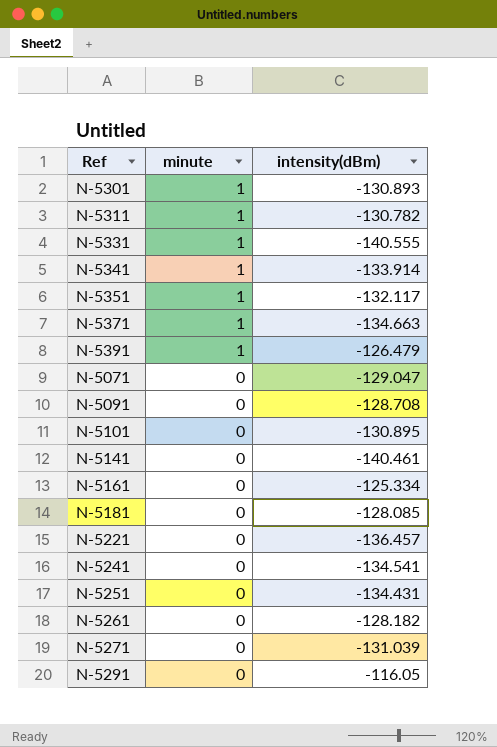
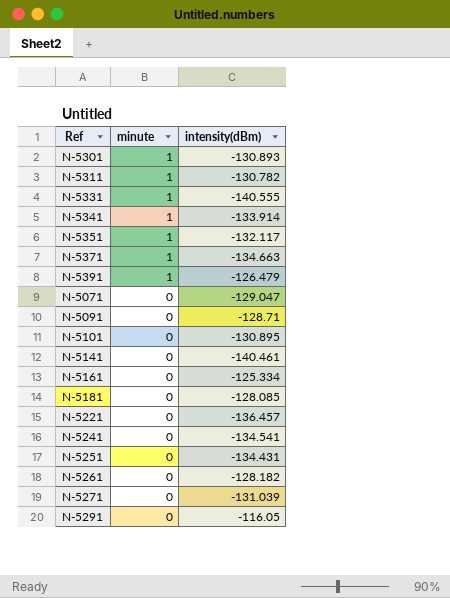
N-5091 | intensity(dBm): -128.708 -> -128.71

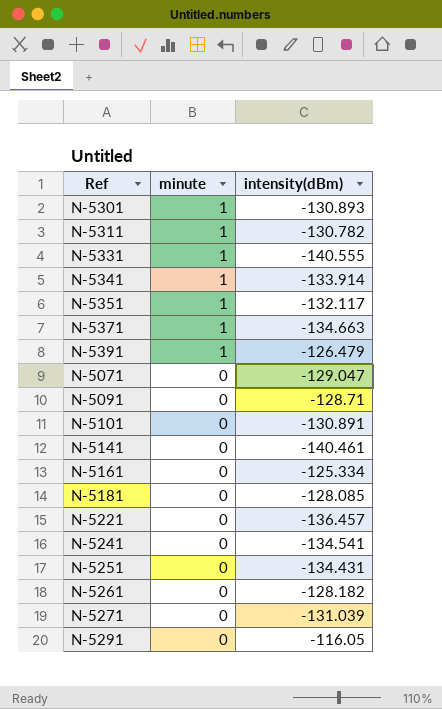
N-5101 | intensity(dBm): -130.895 -> -130.891

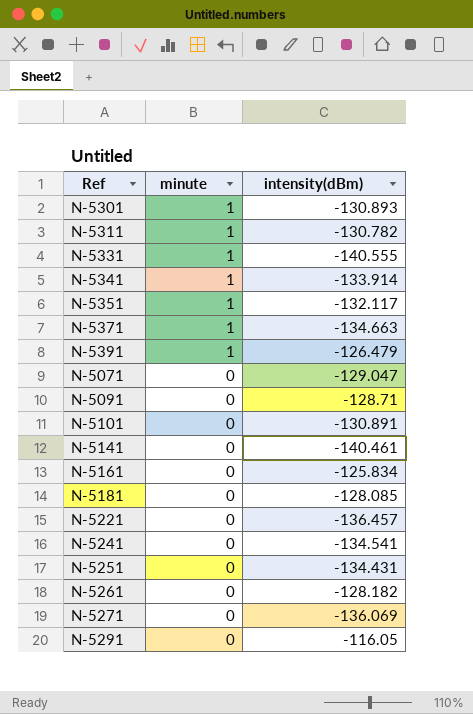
N-5161 | intensity(dBm): -125.334 -> -125.834
N-5271 | intensity(dBm): -131.039 -> -136.069

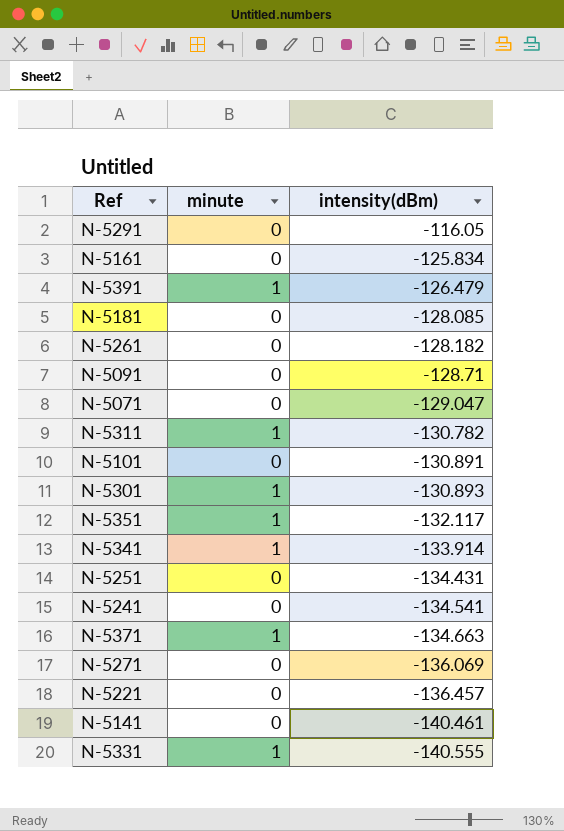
row order: minute descending -> intensity(dBm) descending

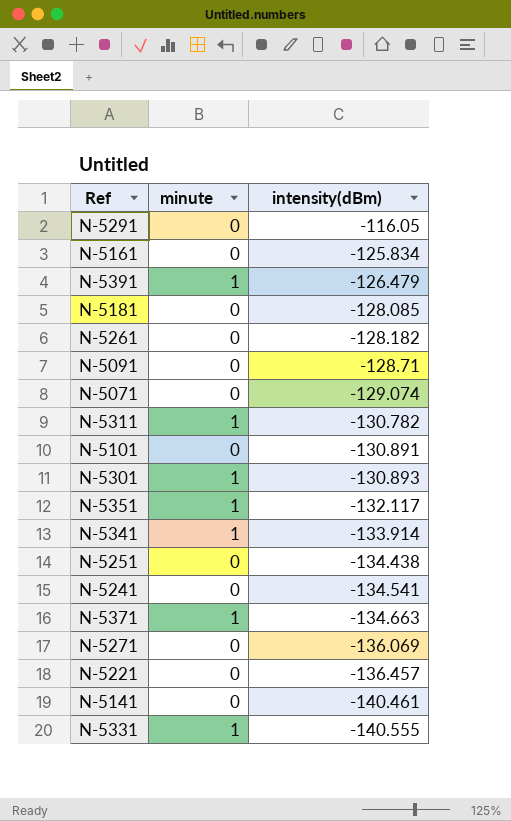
N-5071 | intensity(dBm): -129.047 -> -129.074
N-5251 | intensity(dBm): -134.431 -> -134.438

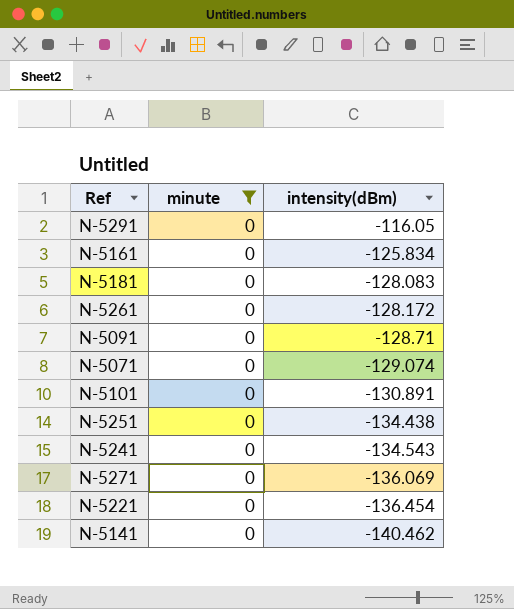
filter: none -> minute = 0
N-5181 | intensity(dBm): -128.085 -> -128.083
N-5261 | intensity(dBm): -128.182 -> -128.172
N-5241 | intensity(dBm): -134.541 -> -134.543
N-5221 | intensity(dBm): -136.457 -> -136.454
N-5141 | intensity(dBm): -140.461 -> -140.462

